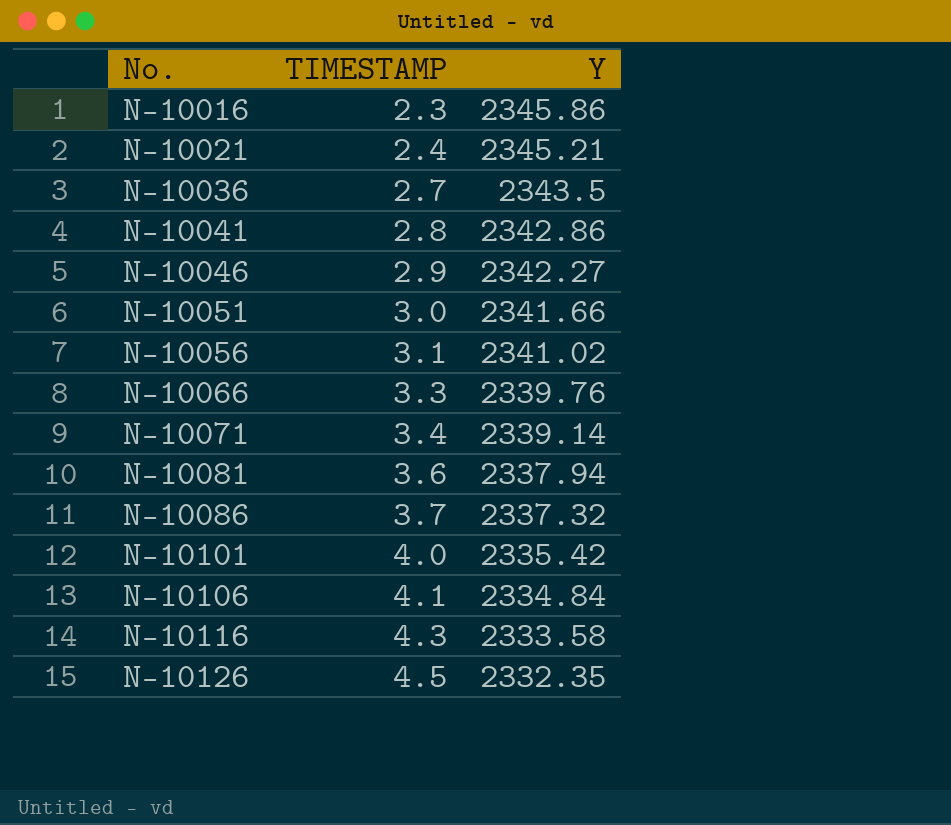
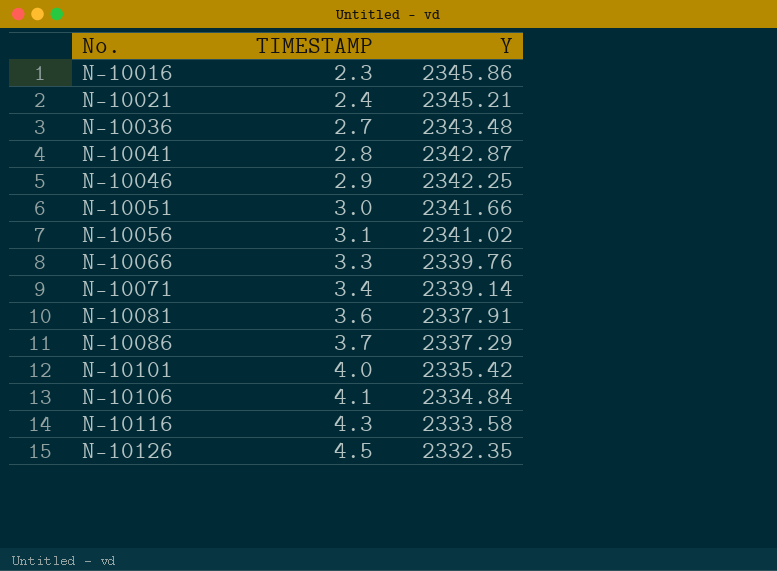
N-10036 | Y: 2343.5 -> 2343.48
N-10041 | Y: 2342.86 -> 2342.87
N-10046 | Y: 2342.27 -> 2342.25
N-10081 | Y: 2337.94 -> 2337.91
N-10086 | Y: 2337.32 -> 2337.29

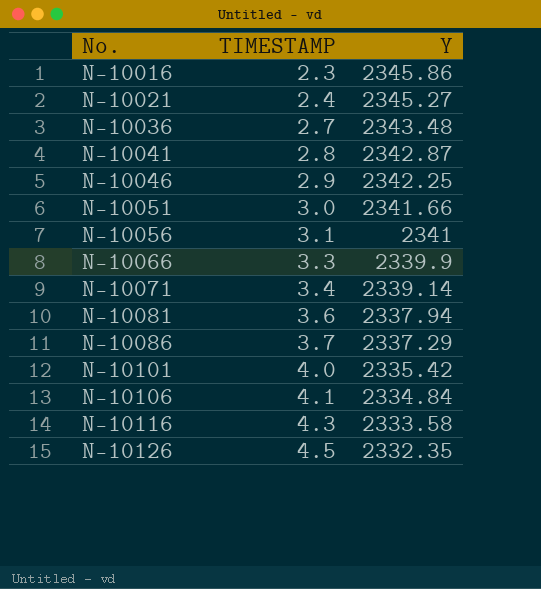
N-10021 | Y: 2345.21 -> 2345.27
N-10056 | Y: 2341.02 -> 2341
N-10066 | Y: 2339.76 -> 2339.9
N-10081 | Y: 2337.91 -> 2337.94

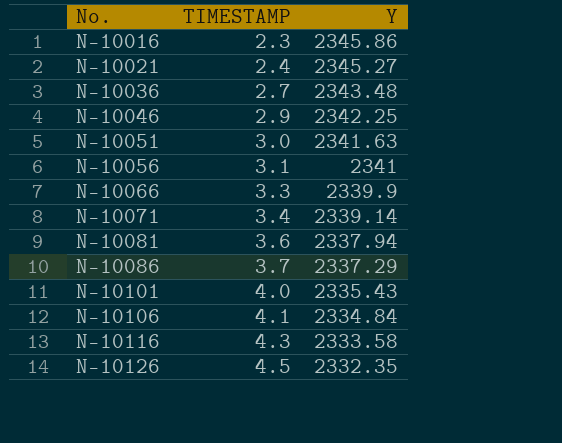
row N-10041: 2.8 | 2342.87 -> none
N-10051 | Y: 2341.66 -> 2341.63
N-10101 | Y: 2335.42 -> 2335.43

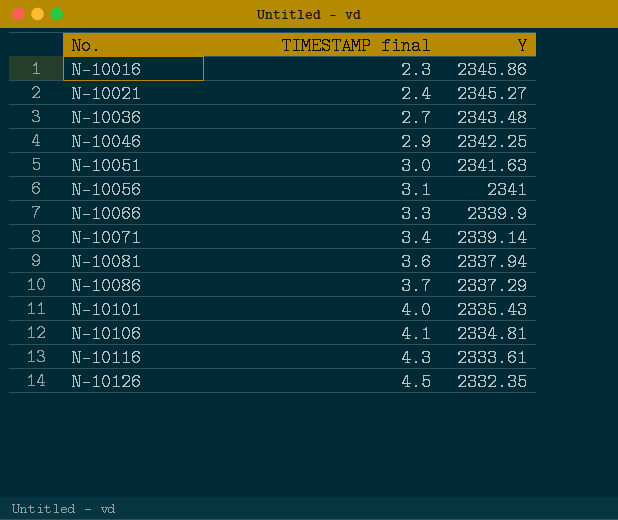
column name: TIMESTAMP -> TIMESTAMP final
N-10106 | Y: 2334.84 -> 2334.81
N-10116 | Y: 2333.58 -> 2333.61

